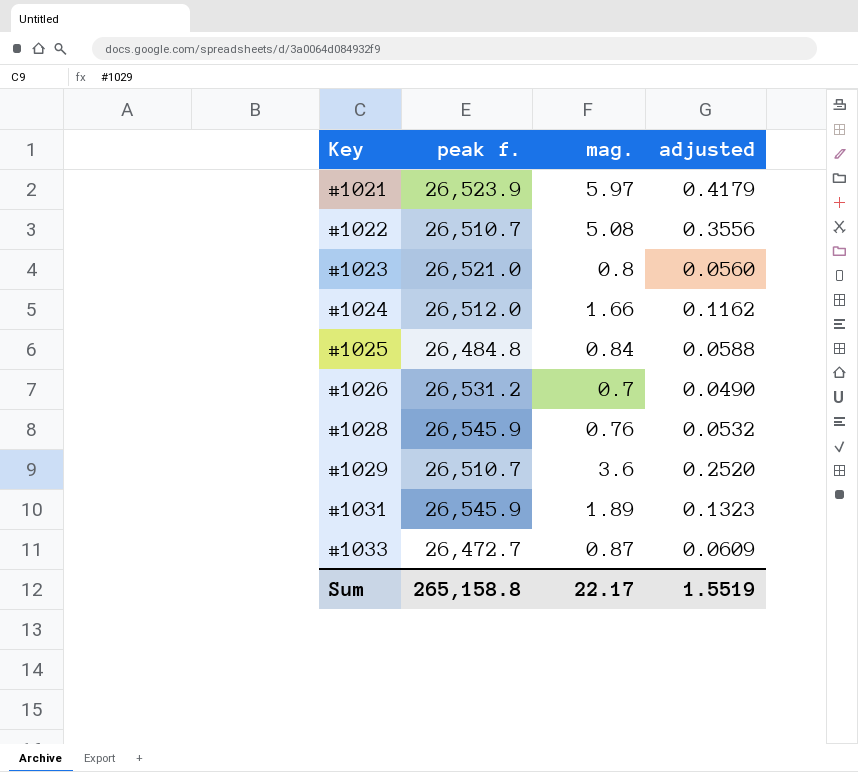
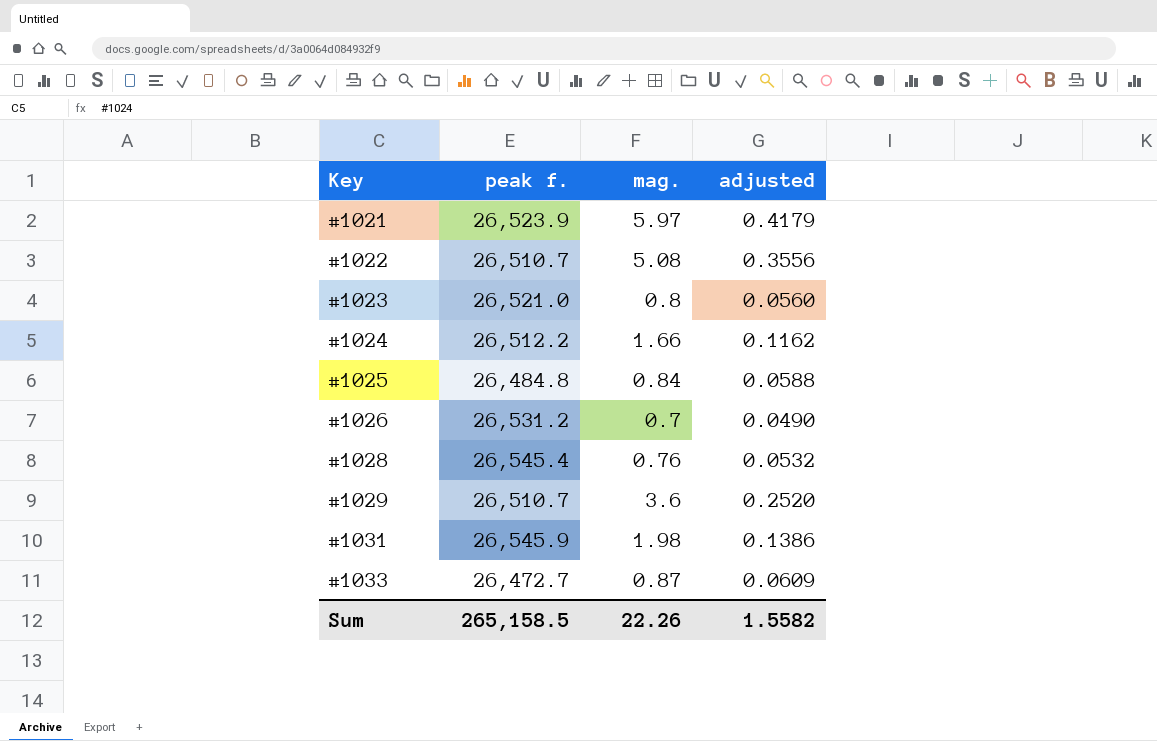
#1024 | peak f.: 26,512.0 -> 26,512.2
#1028 | peak f.: 26,545.9 -> 26,545.4
#1031 | mag.: 1.89 -> 1.98
#1031 | adjusted: 0.1323 -> 0.1386
Sum | peak f.: 265,158.8 -> 265,158.5
Sum | mag.: 22.17 -> 22.26
Sum | adjusted: 1.5519 -> 1.5582

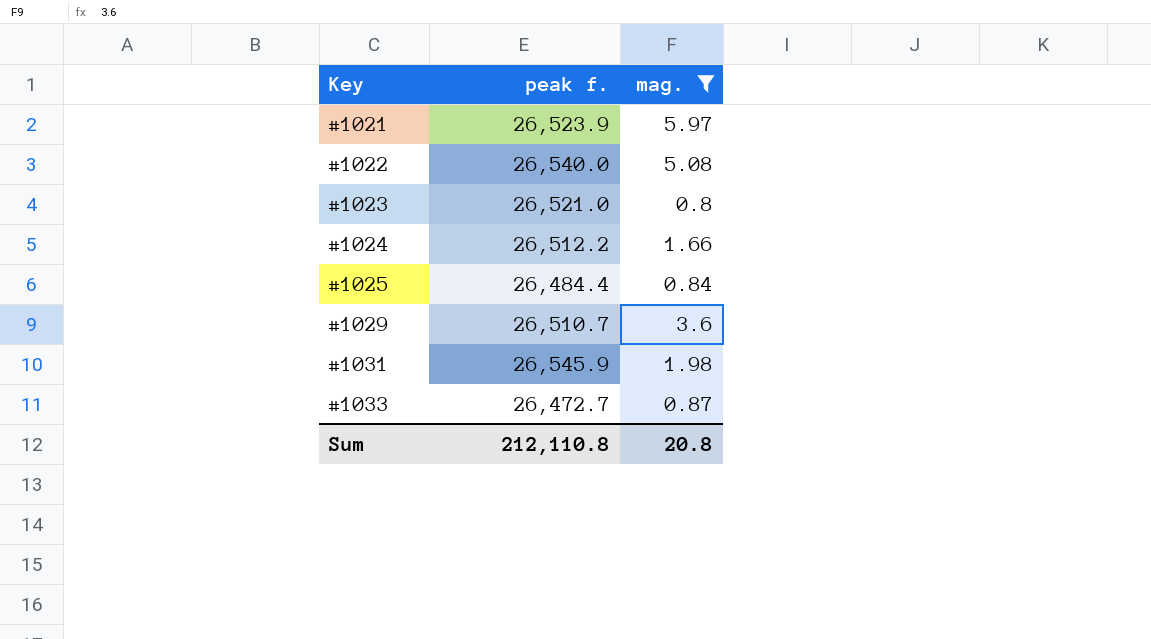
filter: none -> mag. >= 0.8
column adjusted | formula: [mag.] * 0.07 -> none
#1022 | peak f.: 26,510.7 -> 26,540.0
#1025 | peak f.: 26,484.8 -> 26,484.4
Sum | peak f.: 265,158.5 -> 212,110.8
Sum | mag.: 22.26 -> 20.8

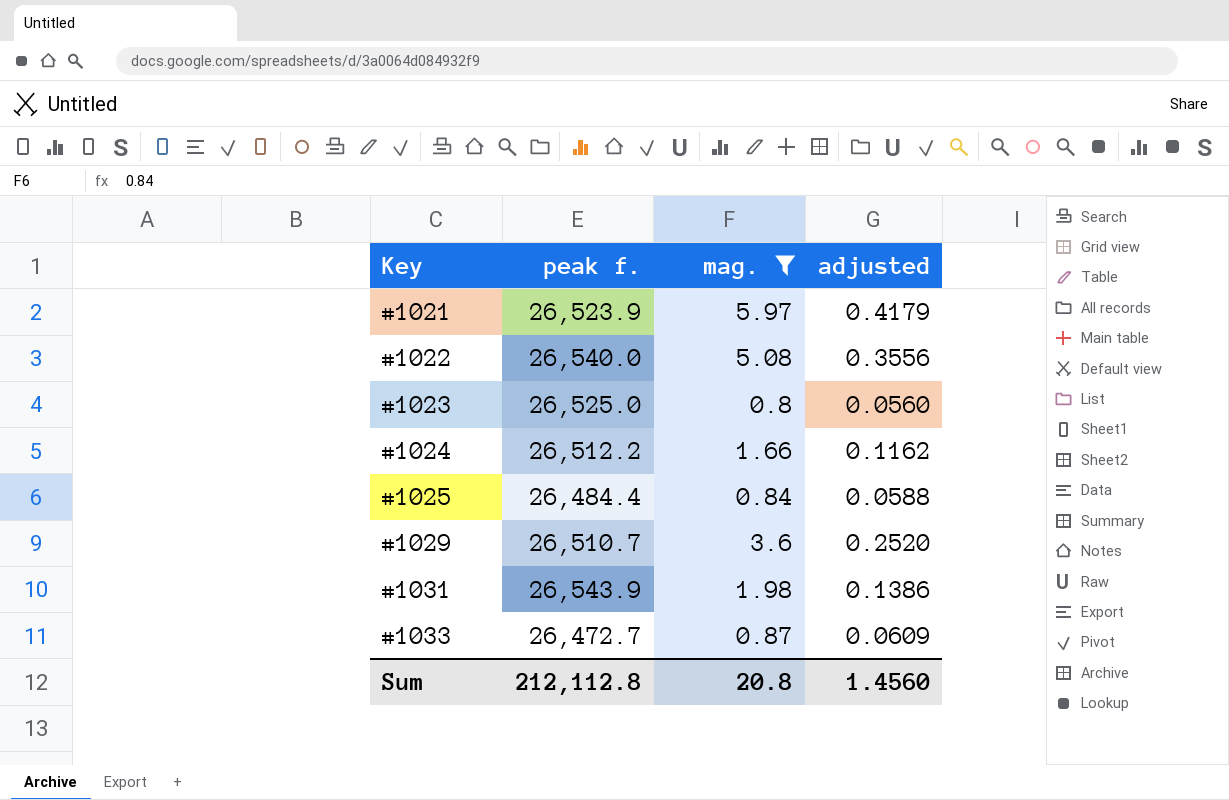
column adjusted | formula: none -> [mag.] * 0.07
#1023 | peak f.: 26,521.0 -> 26,525.0
#1031 | peak f.: 26,545.9 -> 26,543.9
Sum | peak f.: 212,110.8 -> 212,112.8

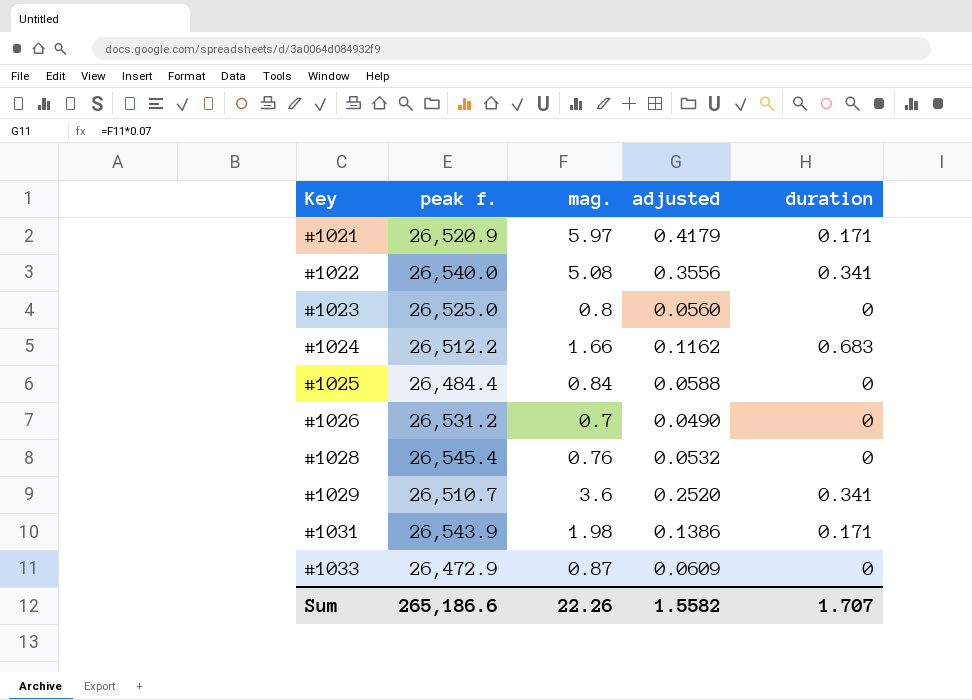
filter: mag. >= 0.8 -> none
column duration | position: none -> 5
#1021 | peak f.: 26,523.9 -> 26,520.9
#1033 | peak f.: 26,472.7 -> 26,472.9
Sum | peak f.: 212,112.8 -> 265,186.6
Sum | mag.: 20.8 -> 22.26
Sum | adjusted: 1.4560 -> 1.5582

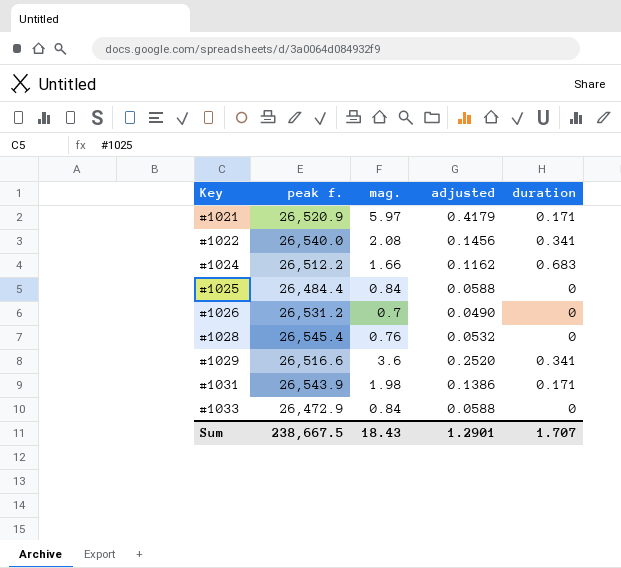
row #1023: 26,525.0 | 0.8 | 0.0560 | 0 -> none
#1022 | mag.: 5.08 -> 2.08
#1022 | adjusted: 0.3556 -> 0.1456
#1029 | peak f.: 26,510.7 -> 26,516.6
#1033 | mag.: 0.87 -> 0.84
#1033 | adjusted: 0.0609 -> 0.0588
Sum | peak f.: 265,186.6 -> 238,667.5
Sum | mag.: 22.26 -> 18.43
Sum | adjusted: 1.5582 -> 1.2901

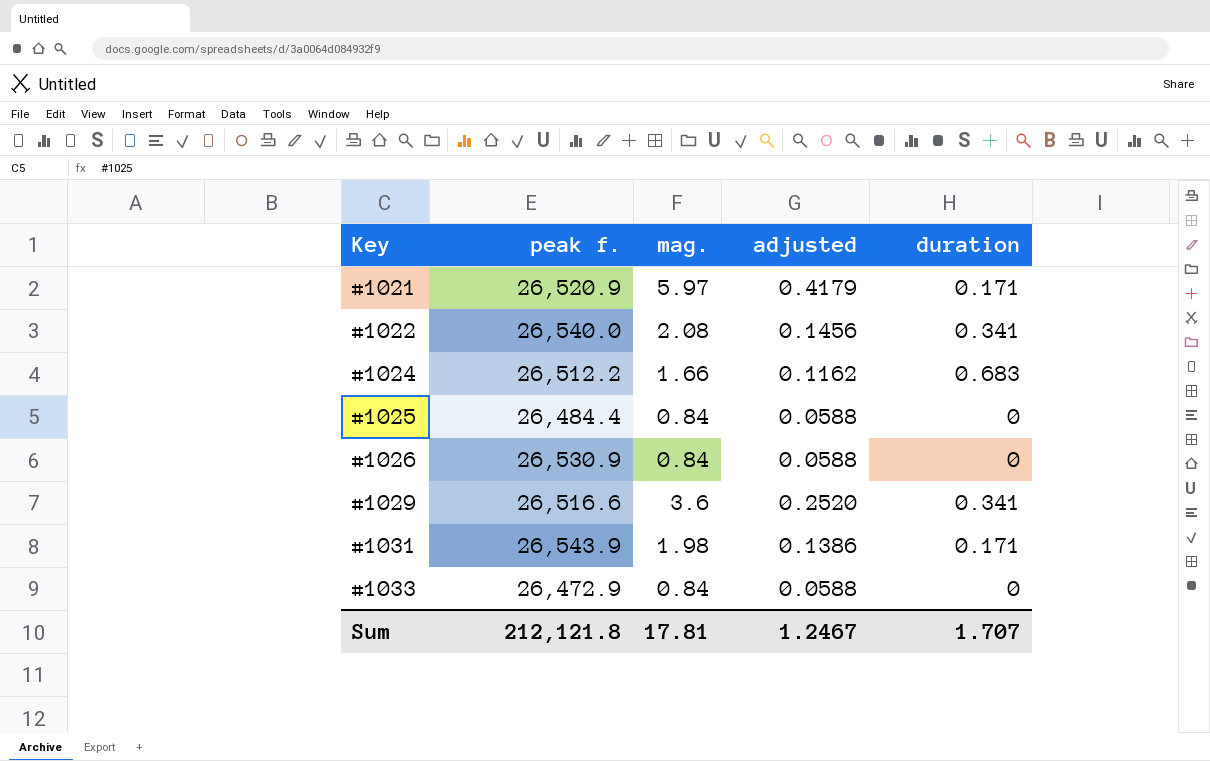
row #1028: 26,545.4 | 0.76 | 0.0532 | 0 -> none
#1026 | peak f.: 26,531.2 -> 26,530.9
#1026 | mag.: 0.7 -> 0.84
#1026 | adjusted: 0.0490 -> 0.0588
Sum | peak f.: 238,667.5 -> 212,121.8
Sum | mag.: 18.43 -> 17.81
Sum | adjusted: 1.2901 -> 1.2467

